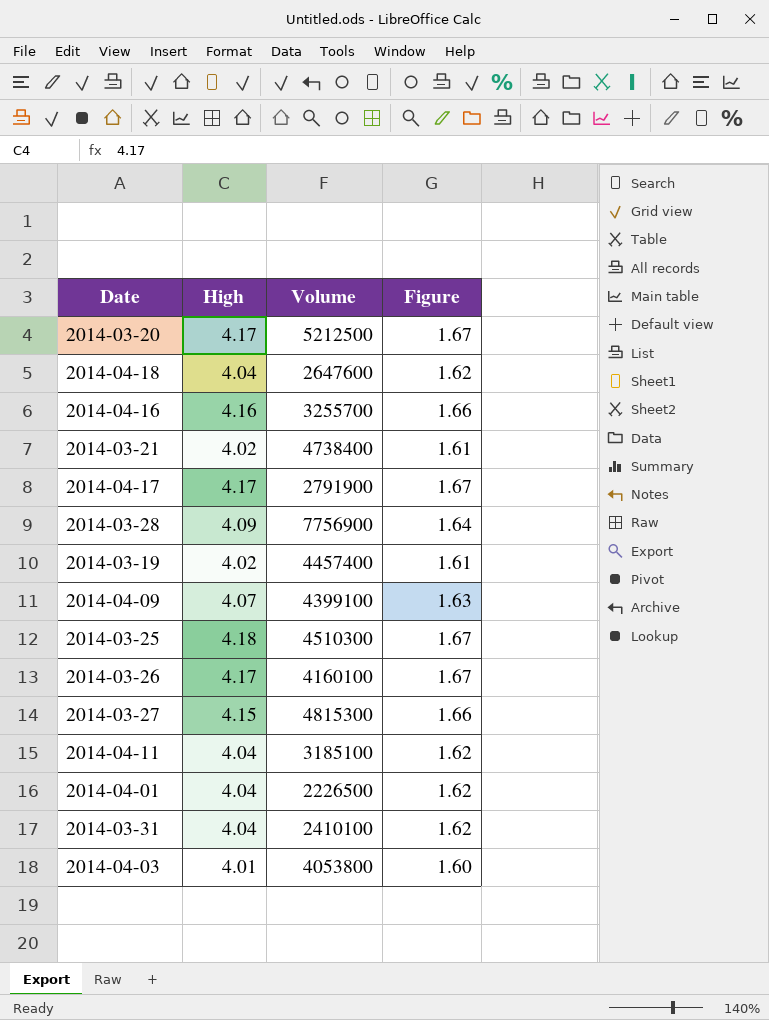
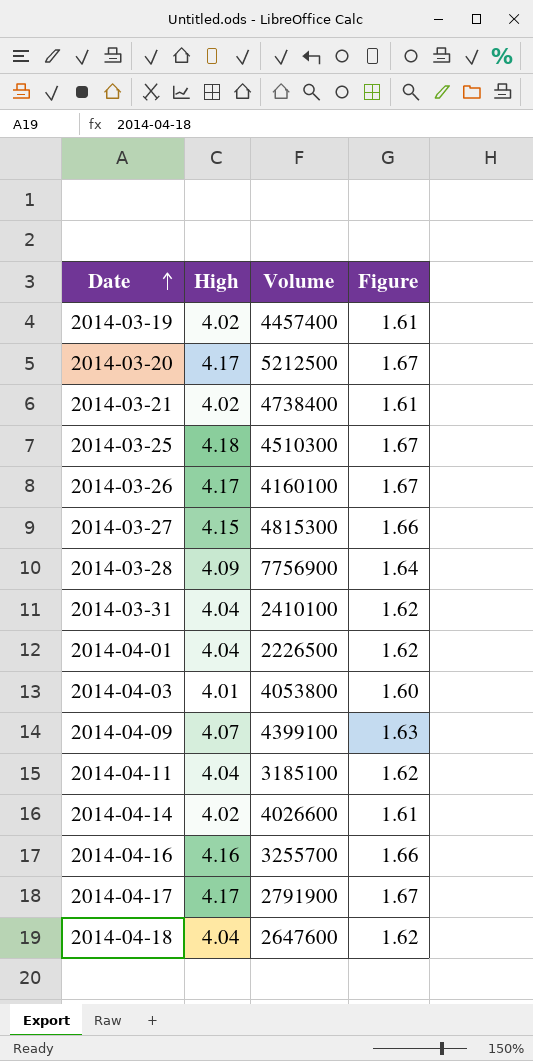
row order: none -> Date ascending
row 2014-04-14: none -> 4.02 | 4026600 | 1.61

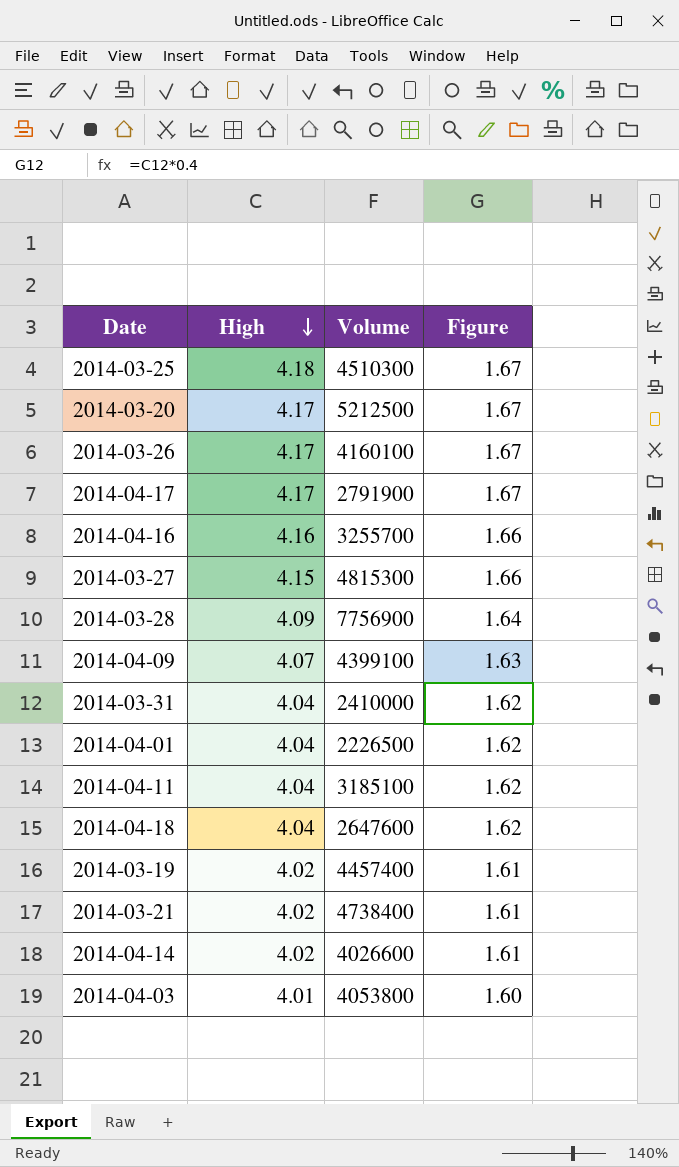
row order: Date ascending -> High descending
2014-03-31 | Volume: 2410100 -> 2410000

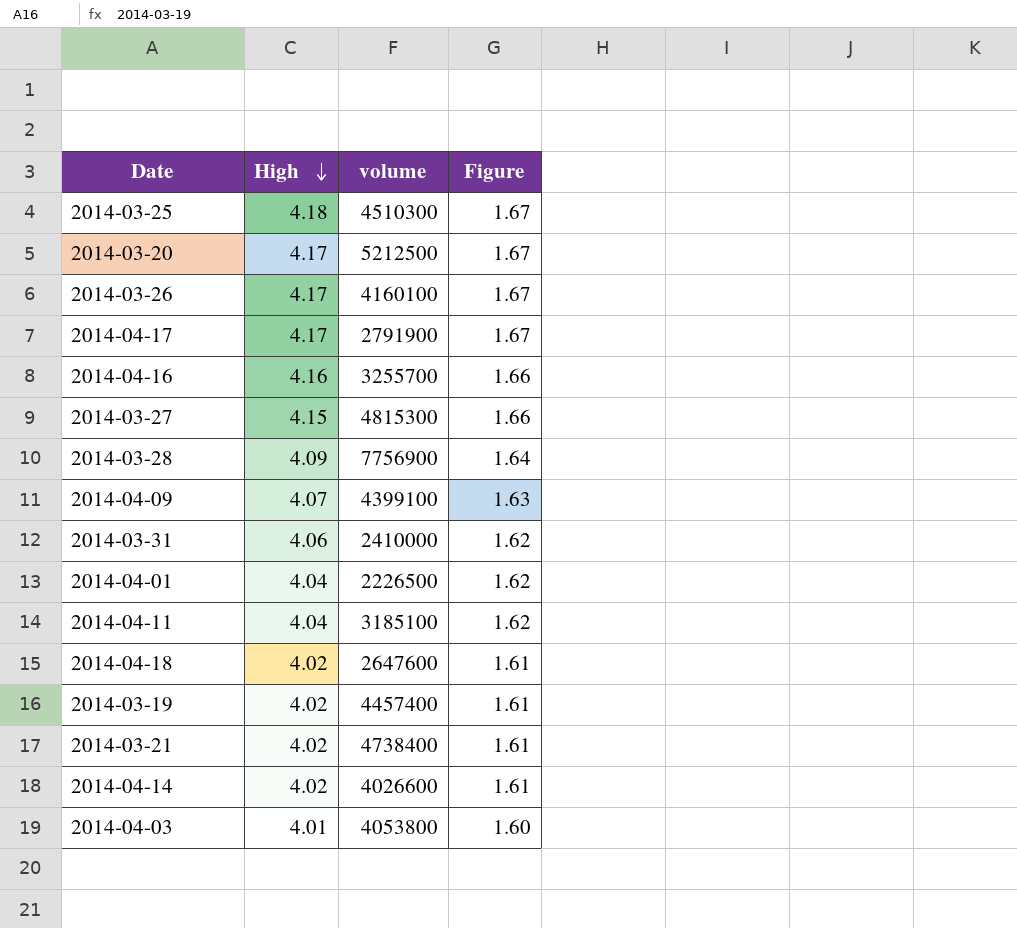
column name: Volume -> volume
2014-03-31 | High: 4.04 -> 4.06
2014-04-18 | High: 4.04 -> 4.02
2014-04-18 | Figure: 1.62 -> 1.61

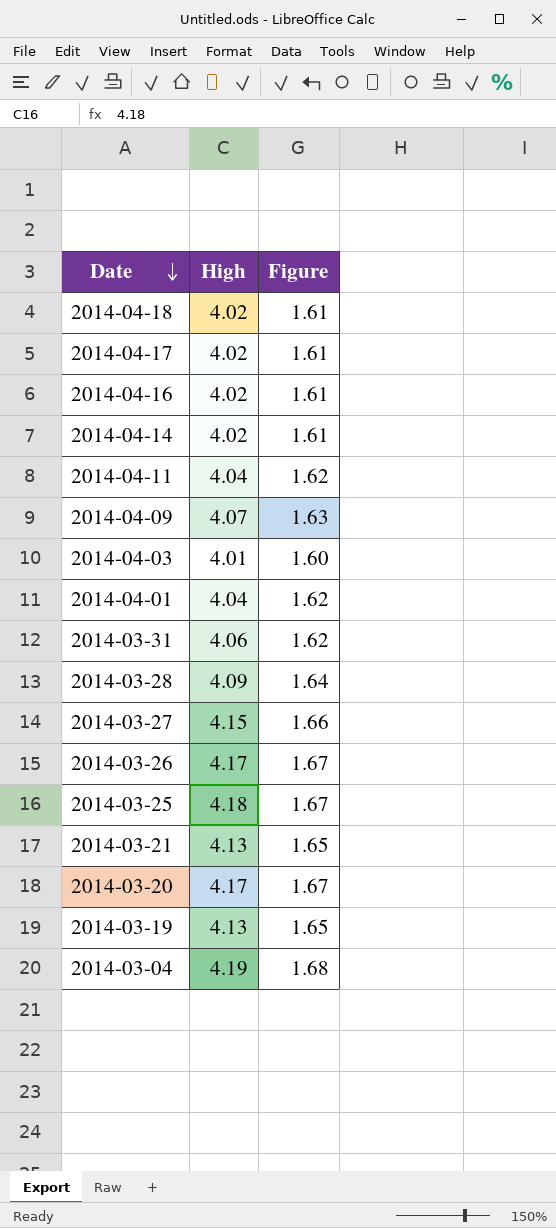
row order: High descending -> Date descending
column volume | position: 3 -> none
2014-04-17 | High: 4.17 -> 4.02
2014-04-17 | Figure: 1.67 -> 1.61
2014-04-16 | High: 4.16 -> 4.02
2014-04-16 | Figure: 1.66 -> 1.61
2014-03-21 | High: 4.02 -> 4.13
2014-03-21 | Figure: 1.61 -> 1.65
2014-03-19 | High: 4.02 -> 4.13
2014-03-19 | Figure: 1.61 -> 1.65
row 2014-03-04: none -> 4.19 | 1.68

